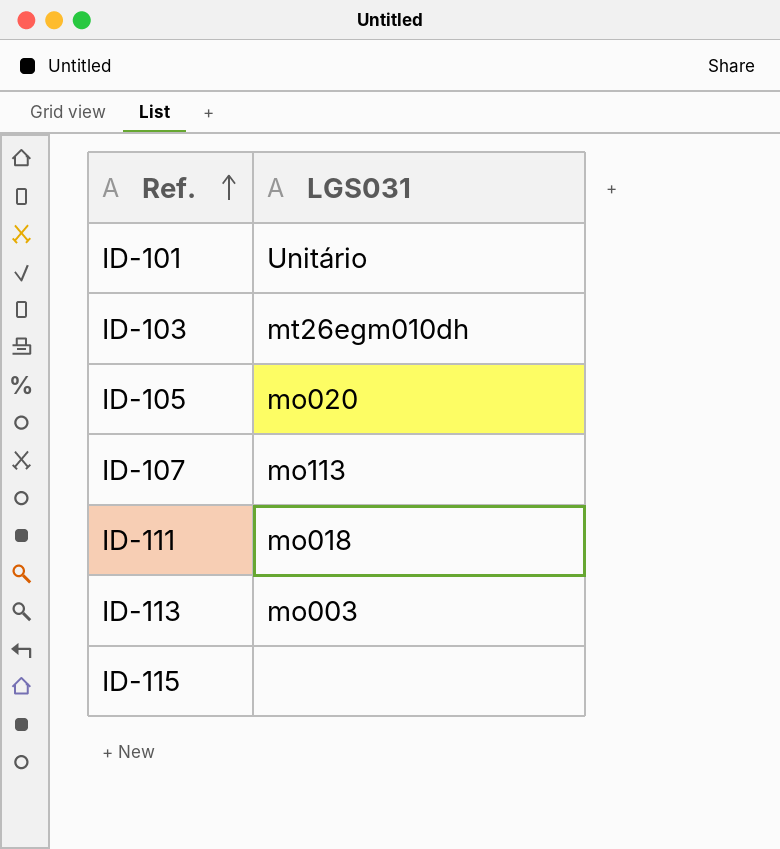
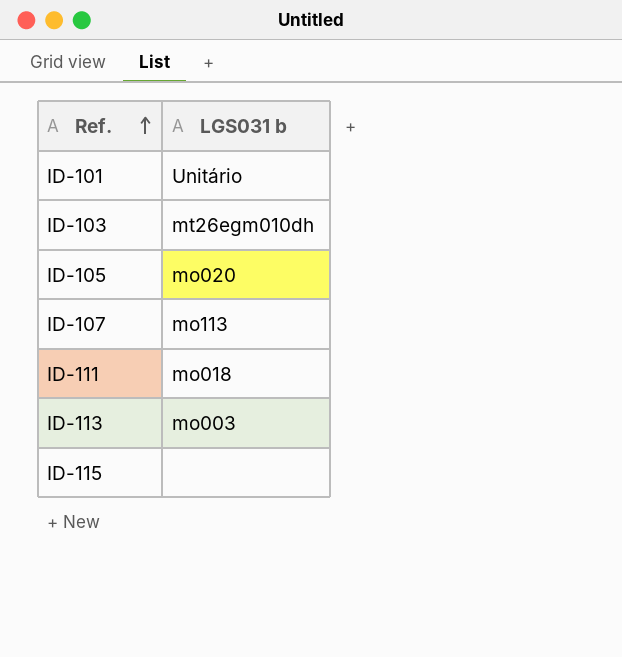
column name: LGS031 -> LGS031 b

